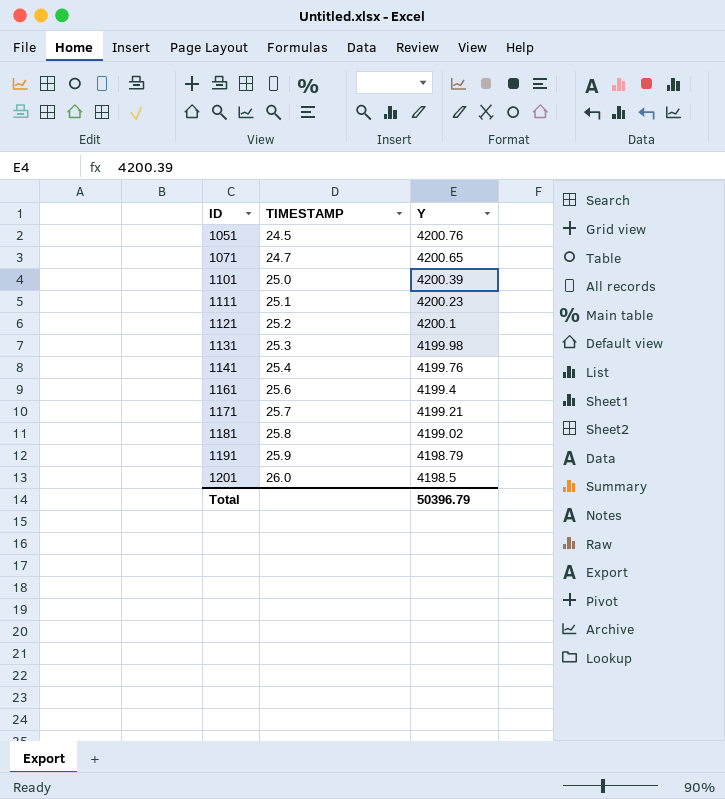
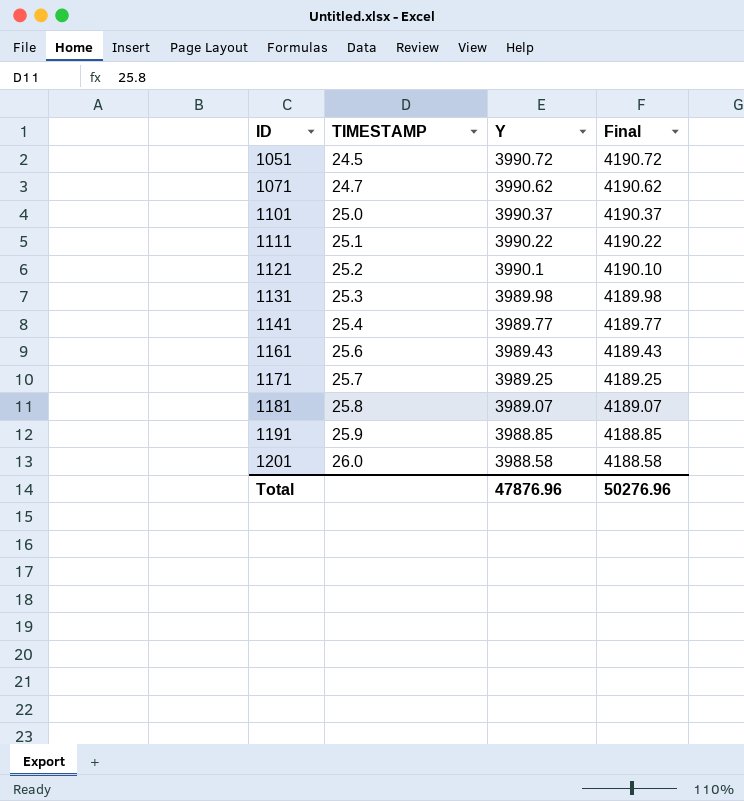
column Final | formula: none -> [Y] + 200
1051 | Y: 4200.76 -> 3990.72
1071 | Y: 4200.65 -> 3990.62
1101 | Y: 4200.39 -> 3990.37
1111 | Y: 4200.23 -> 3990.22
1121 | Y: 4200.1 -> 3990.1
1131 | Y: 4199.98 -> 3989.98
1141 | Y: 4199.76 -> 3989.77
1161 | Y: 4199.4 -> 3989.43
1171 | Y: 4199.21 -> 3989.25
1181 | Y: 4199.02 -> 3989.07
1191 | Y: 4198.79 -> 3988.85
1201 | Y: 4198.5 -> 3988.58
Total | Y: 50396.79 -> 47876.96

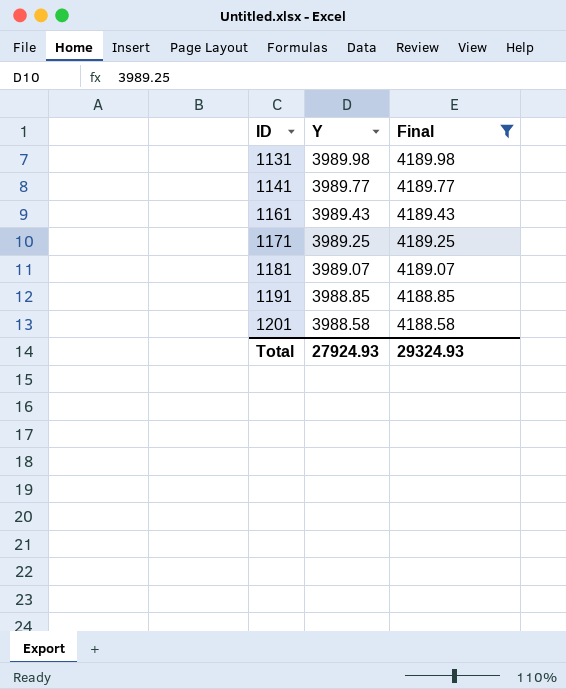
filter: none -> Final <= 4189.98
column TIMESTAMP | position: 2 -> none
Total | Y: 47876.96 -> 27924.93
Total | Final: 50276.96 -> 29324.93

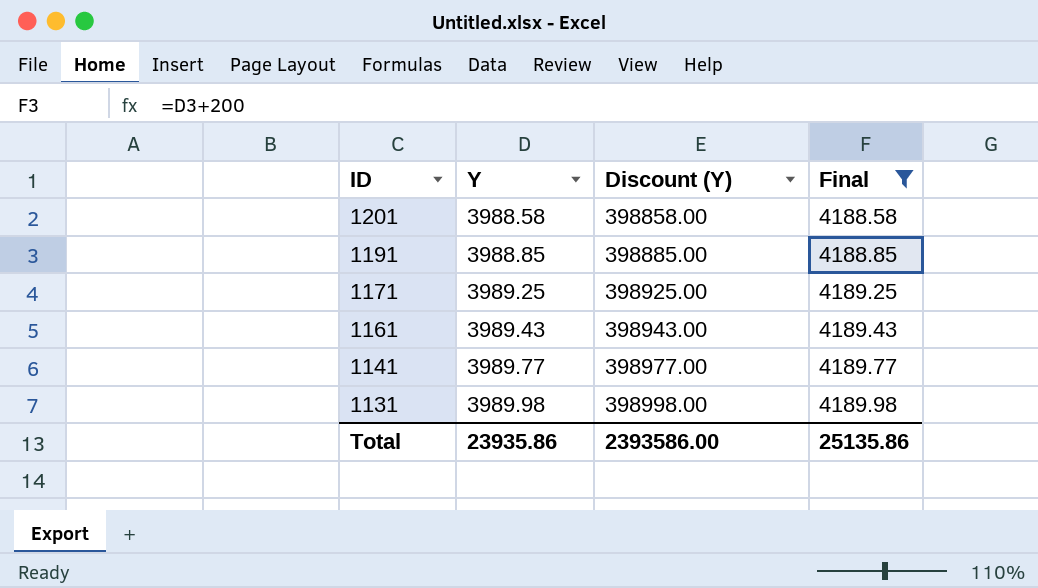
row order: ID ascending -> ID descending
column Discount (Y) | formula: none -> [Y] * 100
row 1181: 3989.07 | 4189.07 -> none
Total | Y: 27924.93 -> 23935.86
Total | Final: 29324.93 -> 25135.86

